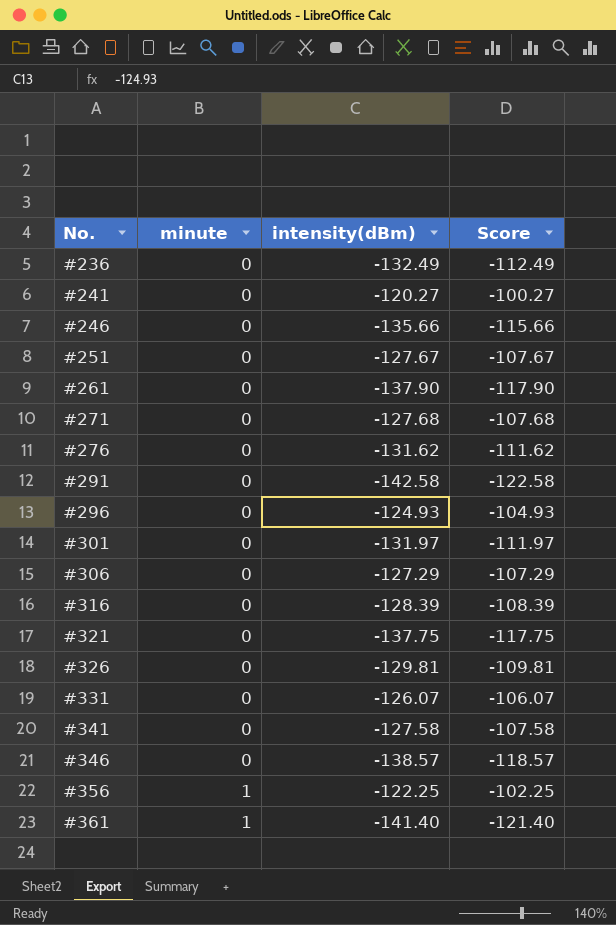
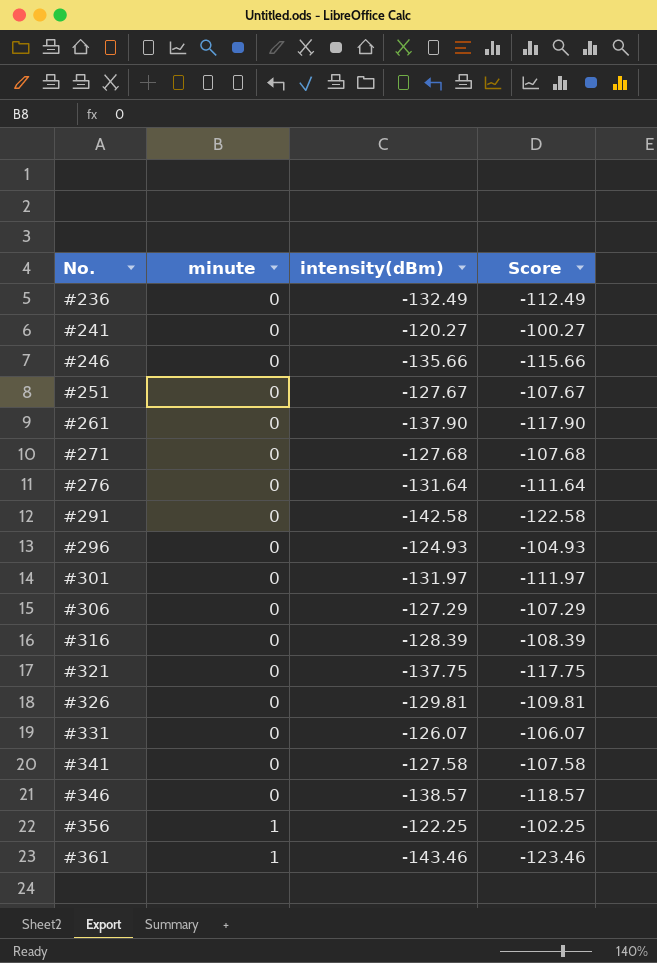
#276 | intensity(dBm): -131.62 -> -131.64
#276 | Score: -111.62 -> -111.64
#361 | intensity(dBm): -141.40 -> -143.46
#361 | Score: -121.40 -> -123.46

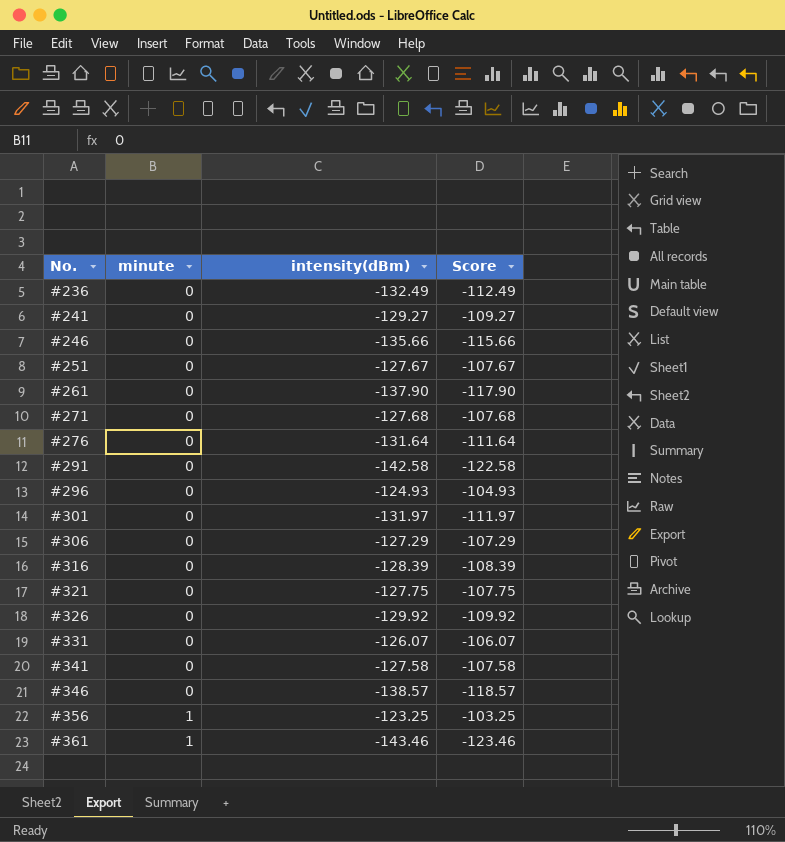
#241 | intensity(dBm): -120.27 -> -129.27
#241 | Score: -100.27 -> -109.27
#321 | intensity(dBm): -137.75 -> -127.75
#321 | Score: -117.75 -> -107.75
#326 | intensity(dBm): -129.81 -> -129.92
#326 | Score: -109.81 -> -109.92
#356 | intensity(dBm): -122.25 -> -123.25
#356 | Score: -102.25 -> -103.25

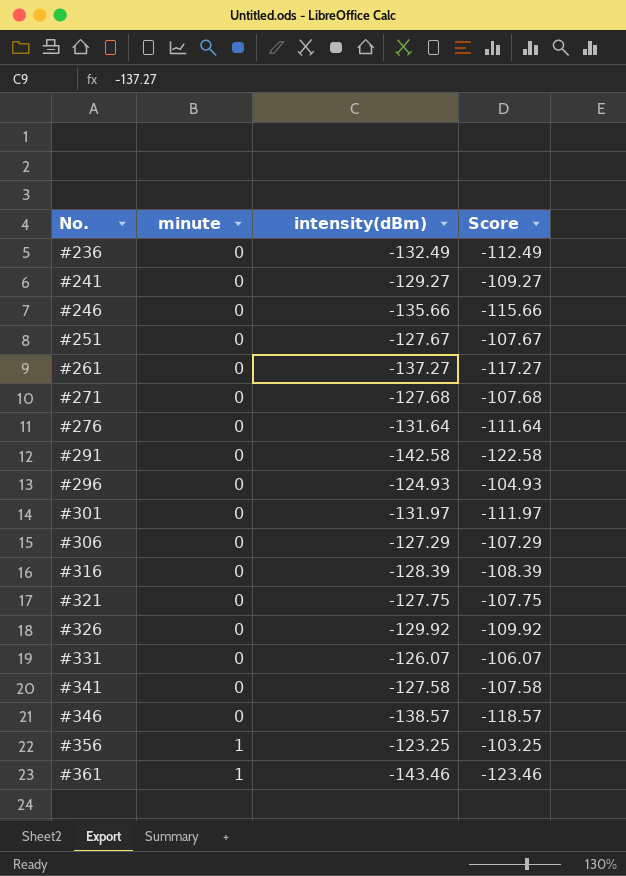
#261 | intensity(dBm): -137.90 -> -137.27
#261 | Score: -117.90 -> -117.27

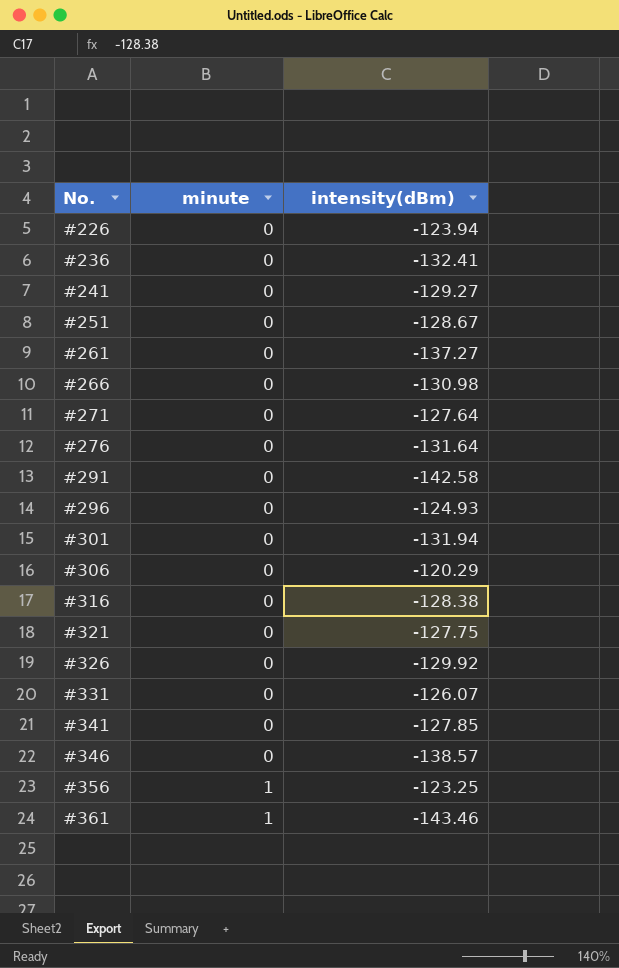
column Score | formula: [intensity(dBm)] + 20 -> none
row #246: 0 | -135.66 | -115.66 -> none
row #226: none -> 0 | -123.94
#236 | intensity(dBm): -132.49 -> -132.41
#251 | intensity(dBm): -127.67 -> -128.67
row #266: none -> 0 | -130.98
#271 | intensity(dBm): -127.68 -> -127.64
#301 | intensity(dBm): -131.97 -> -131.94
#306 | intensity(dBm): -127.29 -> -120.29
#316 | intensity(dBm): -128.39 -> -128.38
#341 | intensity(dBm): -127.58 -> -127.85

